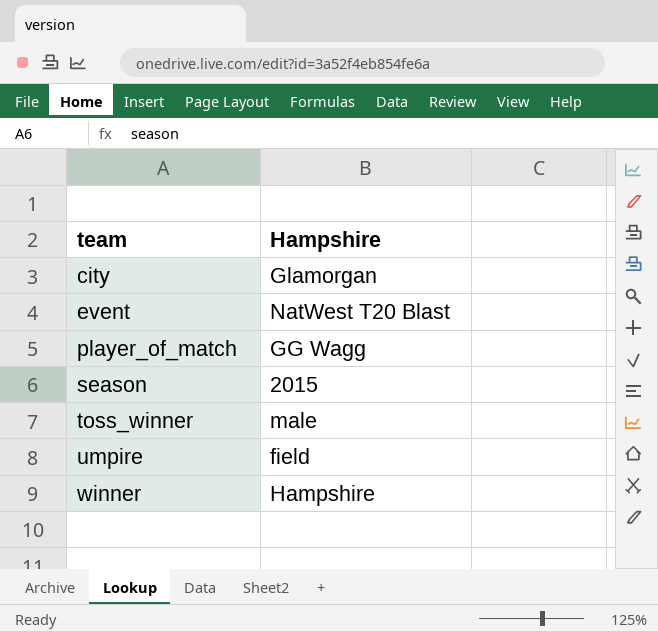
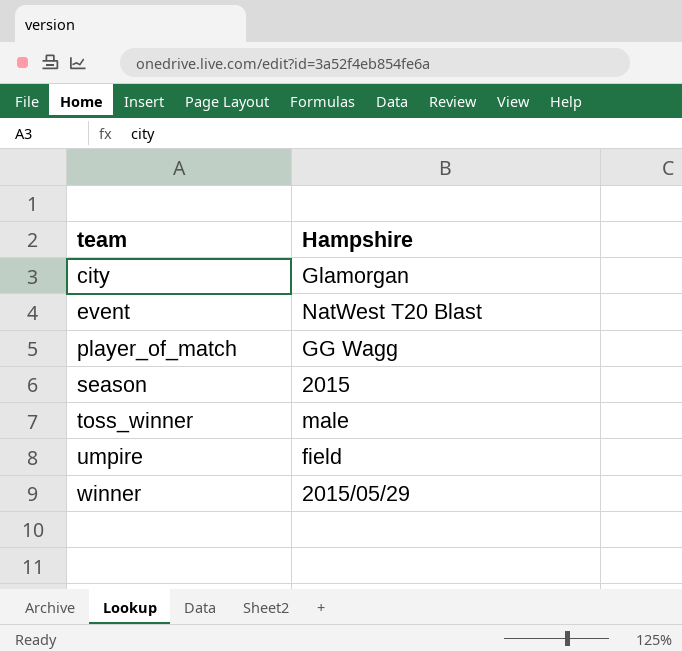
winner | Hampshire: Hampshire -> 2015/05/29

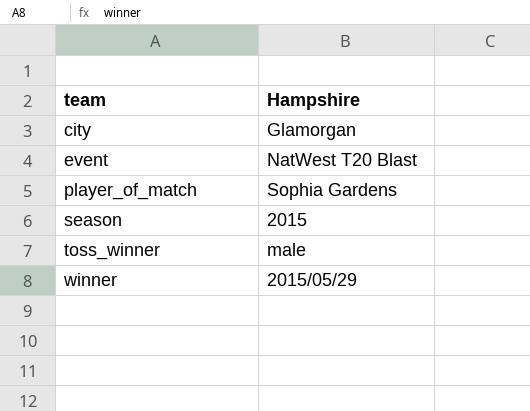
row umpire: field -> none
player_of_match | Hampshire: GG Wagg -> Sophia Gardens

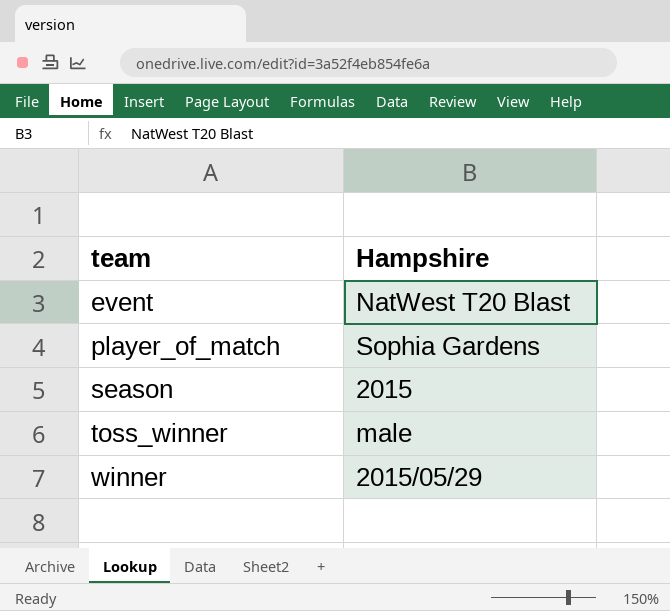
row city: Glamorgan -> none

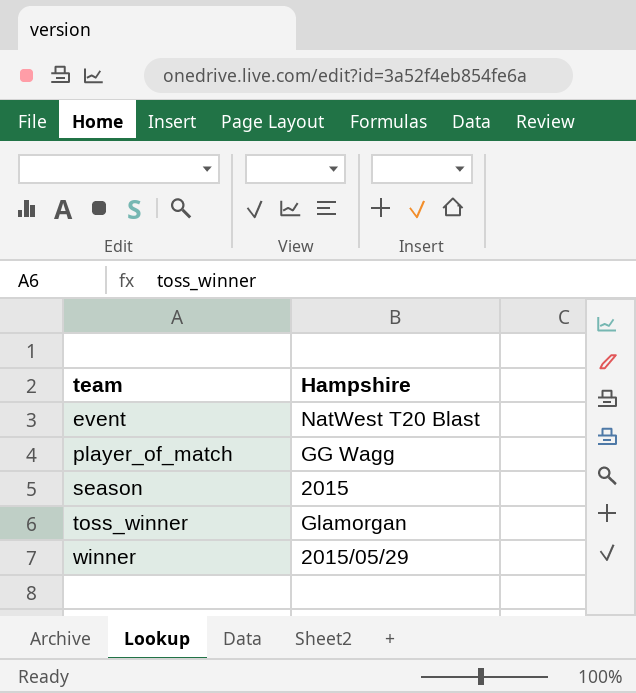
player_of_match | Hampshire: Sophia Gardens -> GG Wagg
toss_winner | Hampshire: male -> Glamorgan

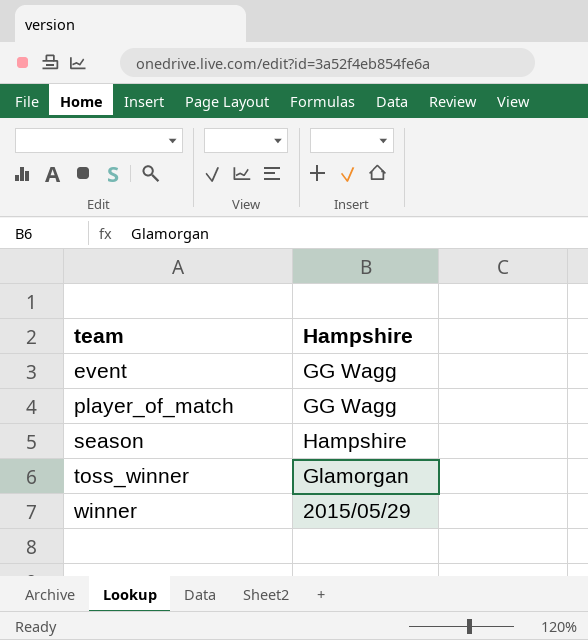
event | Hampshire: NatWest T20 Blast -> GG Wagg
season | Hampshire: 2015 -> Hampshire

